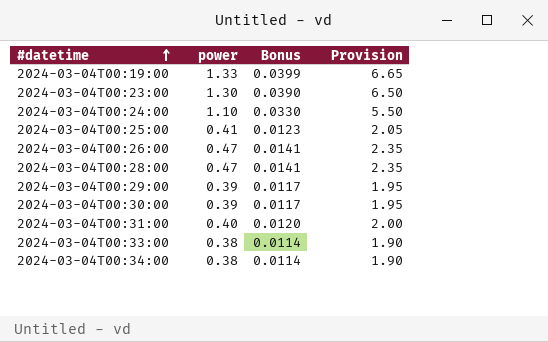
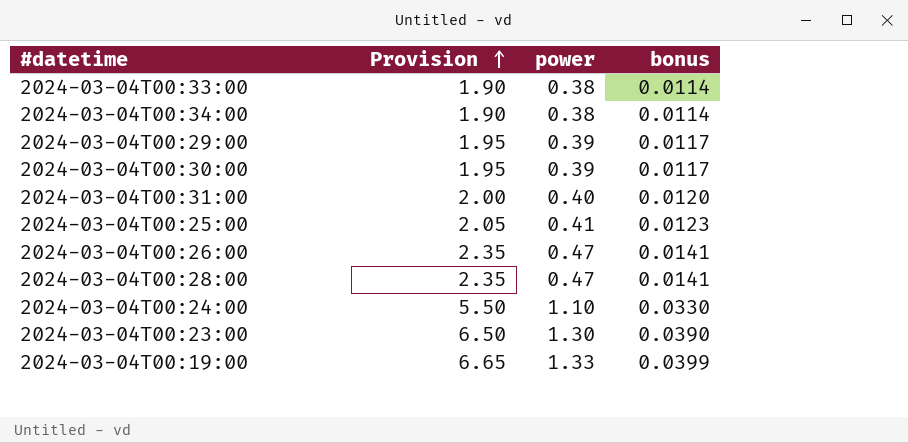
row order: #datetime ascending -> Provision ascending
column Provision | position: 4 -> 2
column name: Bonus -> bonus

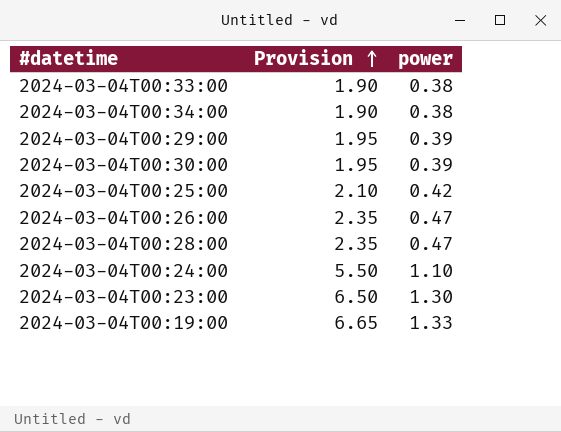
column bonus | formula: [power] * 0.03 -> none
row 2024-03-04T00:31:00: 2.00 | 0.40 | 0.0120 -> none
2024-03-04T00:25:00 | Provision: 2.05 -> 2.10
2024-03-04T00:25:00 | power: 0.41 -> 0.42

